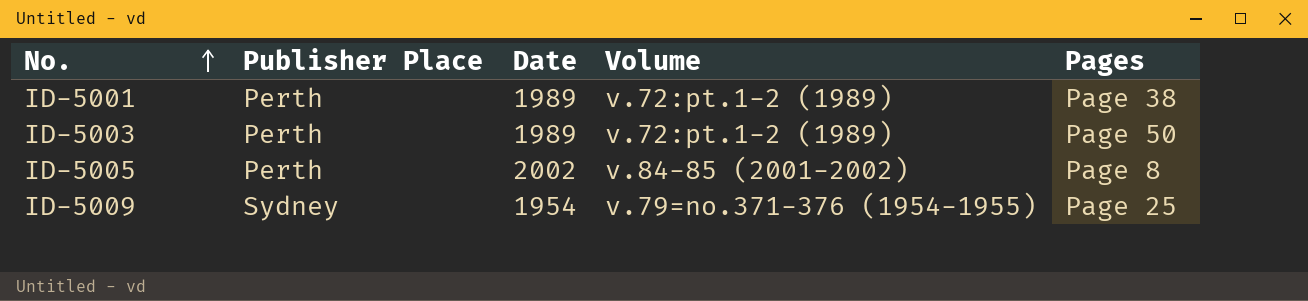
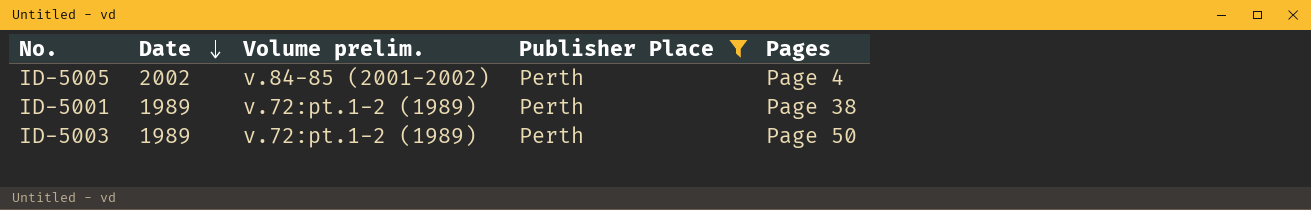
filter: none -> Publisher Place = Perth
row order: No. ascending -> Date descending
column name: Volume -> Volume prelim.
column Publisher Place | position: 2 -> 4
ID-5005 | Pages: Page 8 -> Page 4

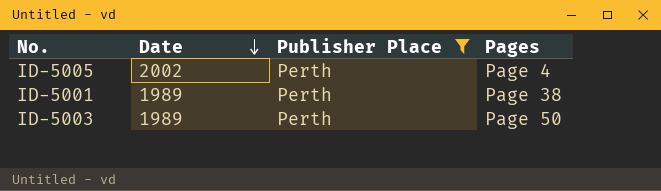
column Volume prelim. | position: 3 -> none

